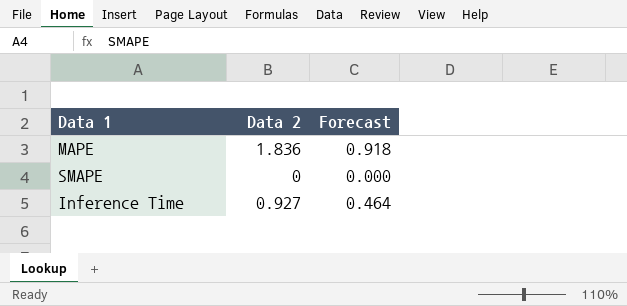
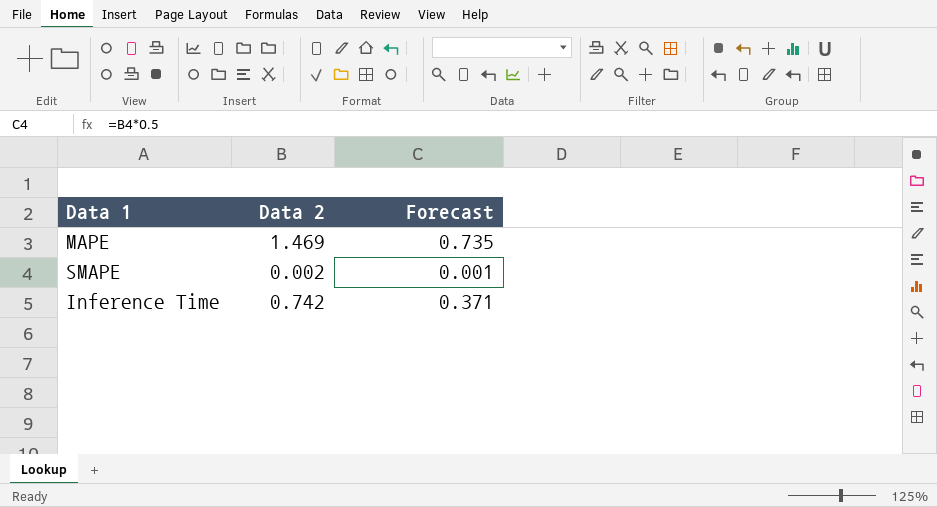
MAPE | Data 2: 1.836 -> 1.469
MAPE | Forecast: 0.918 -> 0.735
SMAPE | Data 2: 0 -> 0.002
SMAPE | Forecast: 0.000 -> 0.001
Inference Time | Data 2: 0.927 -> 0.742
Inference Time | Forecast: 0.464 -> 0.371

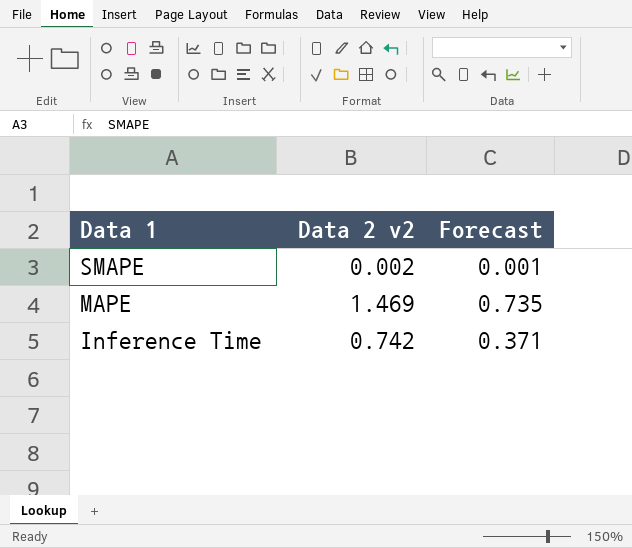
row order: none -> Data 1 descending
column name: Data 2 -> Data 2 v2

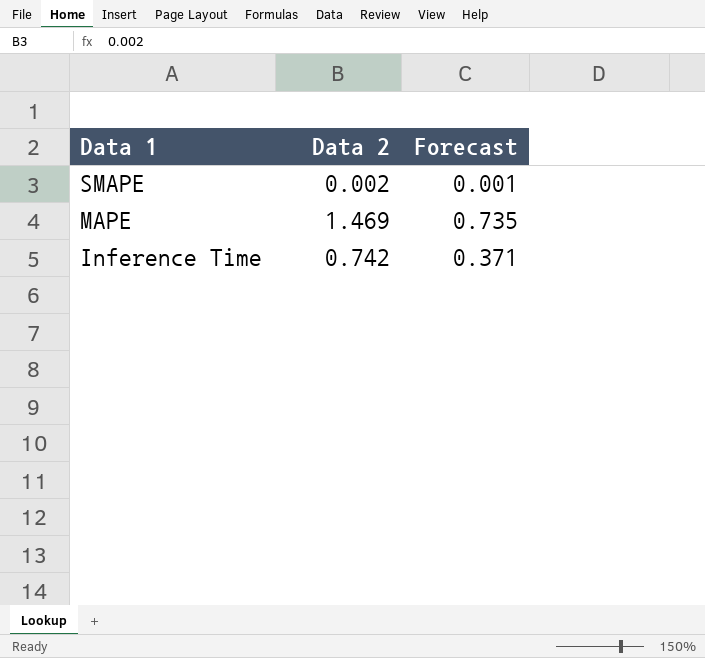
column name: Data 2 v2 -> Data 2

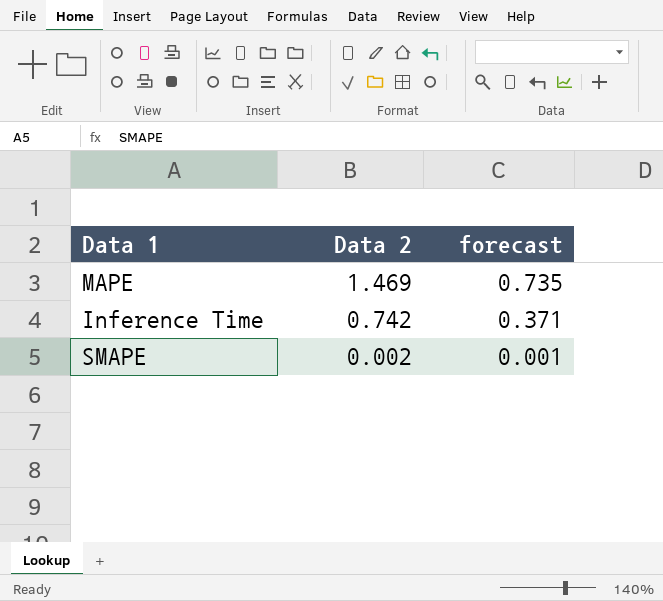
row order: Data 1 descending -> Data 2 descending
column name: Forecast -> forecast

